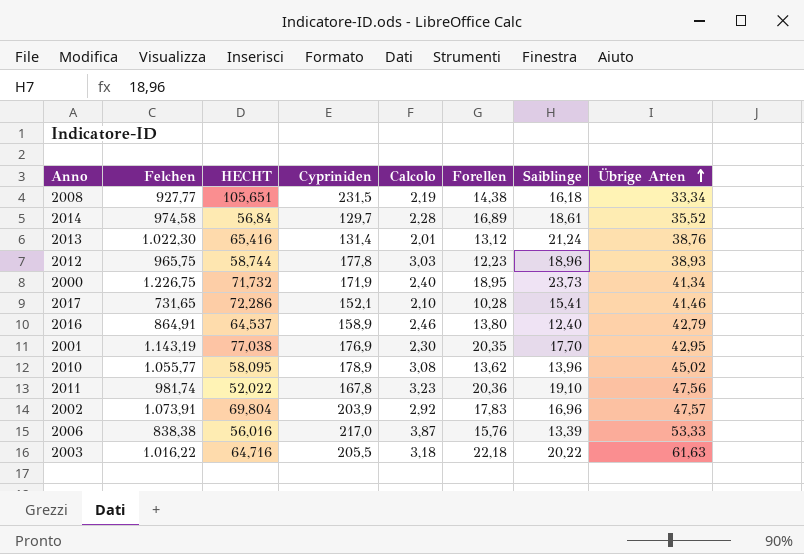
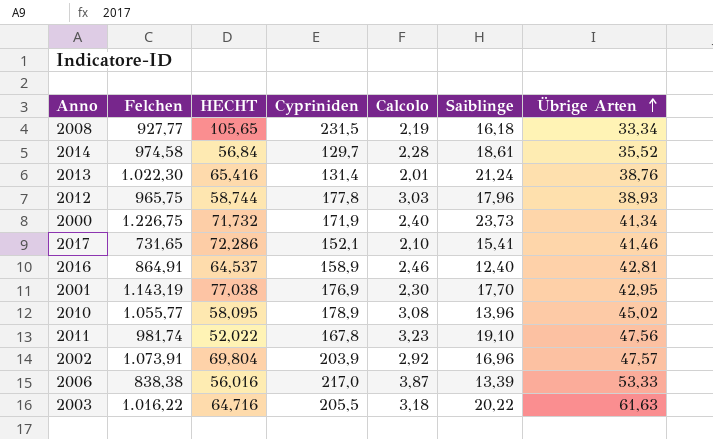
column Forellen | position: 6 -> none
2008 | HECHT: 105,651 -> 105,65
2012 | Saiblinge: 18,96 -> 17,96
2016 | Übrige Arten: 42,79 -> 42,81

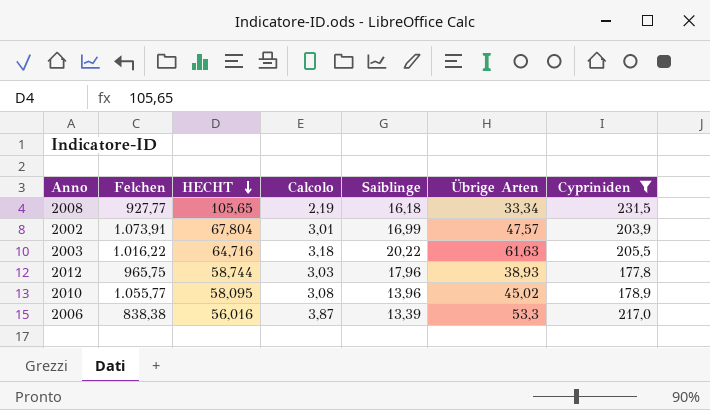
filter: none -> Cypriniden >= 177,8
row order: Übrige Arten ascending -> HECHT descending
column Cypriniden | position: 4 -> 7
2002 | HECHT: 69,804 -> 67,804
2002 | Calcolo: 2,92 -> 3,01
2002 | Saiblinge: 16,96 -> 16,99
2006 | Übrige Arten: 53,33 -> 53,3

